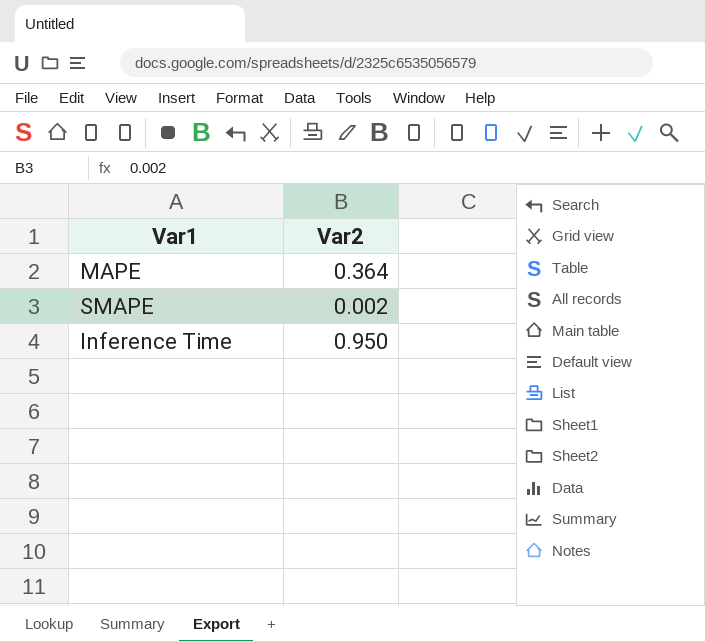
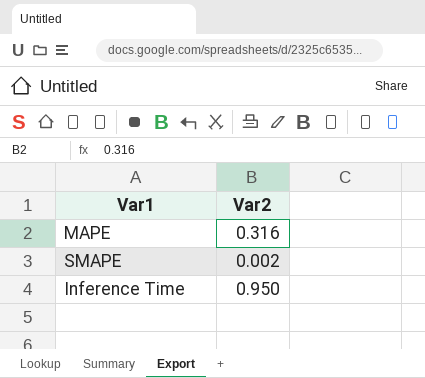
MAPE | Var2: 0.364 -> 0.316

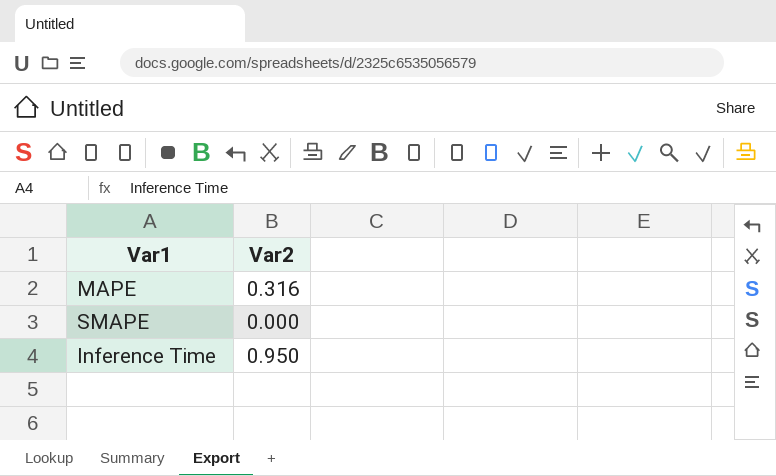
SMAPE | Var2: 0.002 -> 0.000

